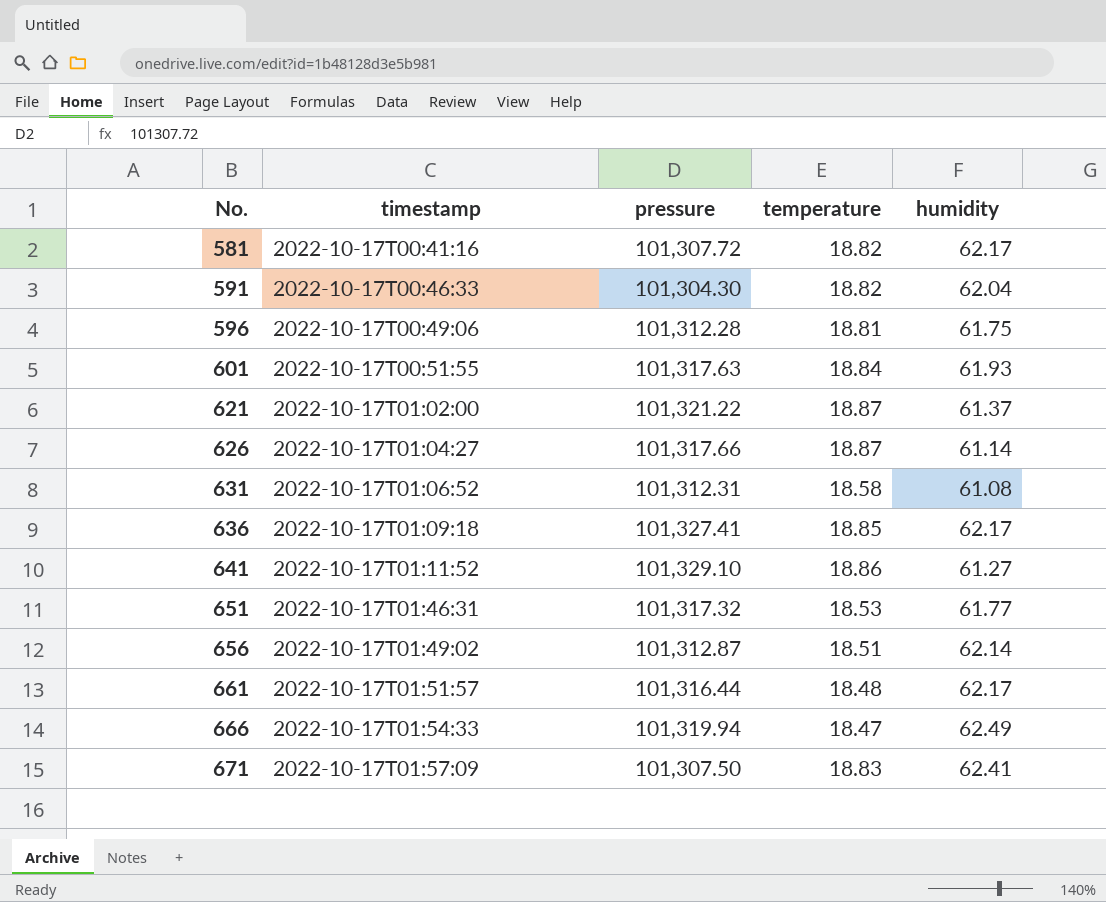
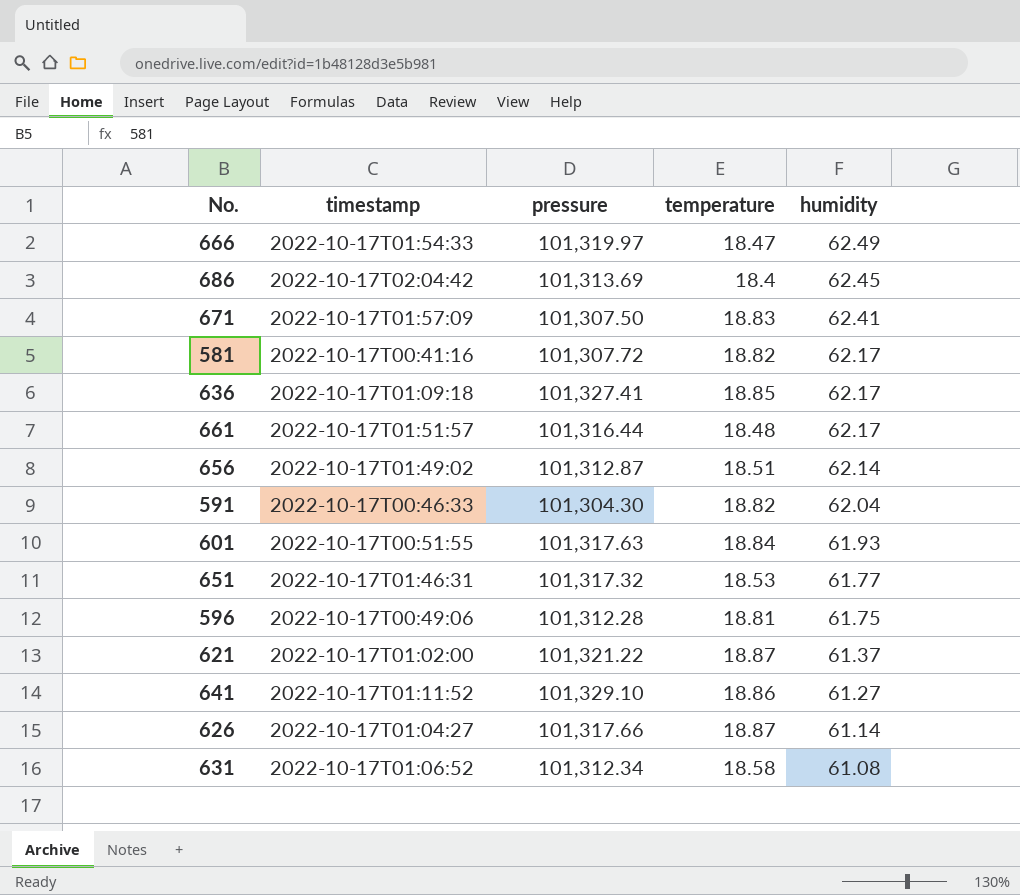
row order: No. ascending -> humidity descending
666 | pressure: 101,319.94 -> 101,319.97
row 686: none -> 2022-10-17T02:04:42 | 101,313.69 | 18.4 | 62.45
631 | pressure: 101,312.31 -> 101,312.34

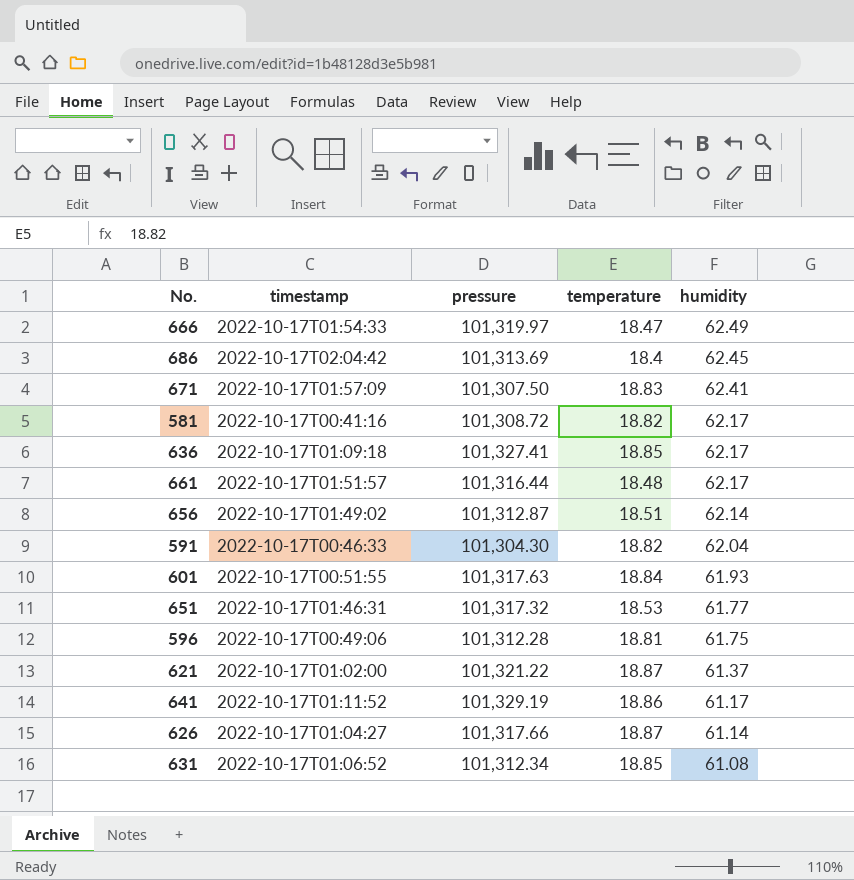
581 | pressure: 101,307.72 -> 101,308.72
641 | pressure: 101,329.10 -> 101,329.19
641 | humidity: 61.27 -> 61.17
631 | temperature: 18.58 -> 18.85

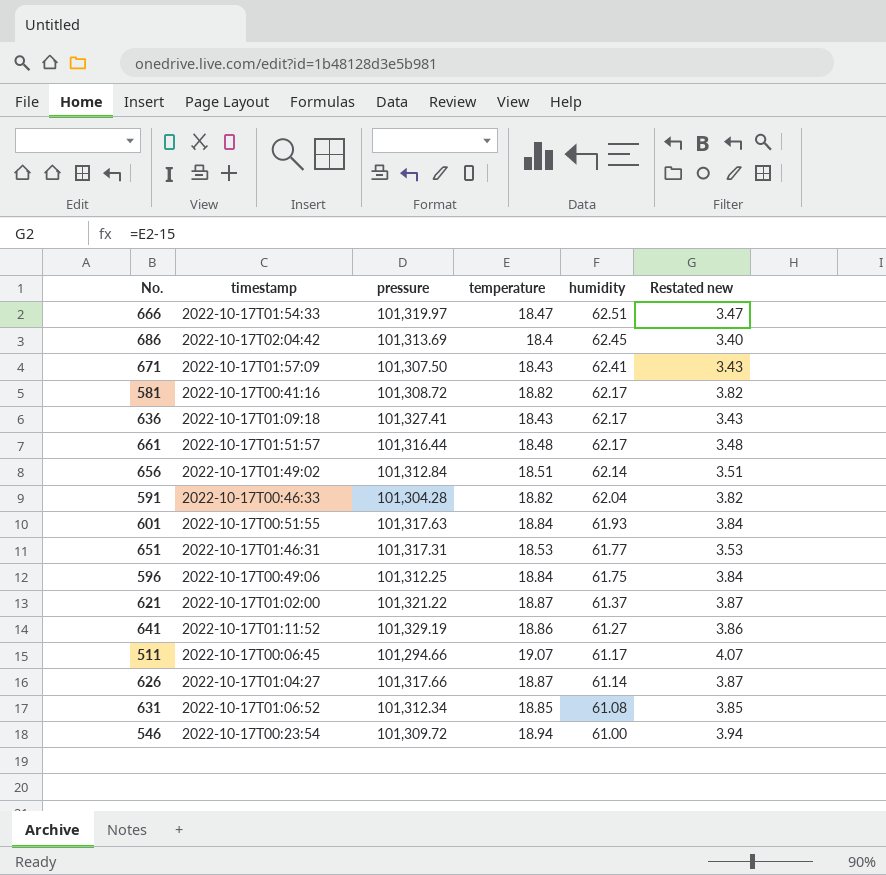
column Restated new | formula: none -> [temperature] - 15
666 | humidity: 62.49 -> 62.51
671 | temperature: 18.83 -> 18.43
636 | temperature: 18.85 -> 18.43
656 | pressure: 101,312.87 -> 101,312.84
591 | pressure: 101,304.30 -> 101,304.28
651 | pressure: 101,317.32 -> 101,317.31
596 | pressure: 101,312.28 -> 101,312.25
596 | temperature: 18.81 -> 18.84
641 | humidity: 61.17 -> 61.27
row 511: none -> 2022-10-17T00:06:45 | 101,294.66 | 19.07 | 61.17 | 4.07
row 546: none -> 2022-10-17T00:23:54 | 101,309.72 | 18.94 | 61.00 | 3.94

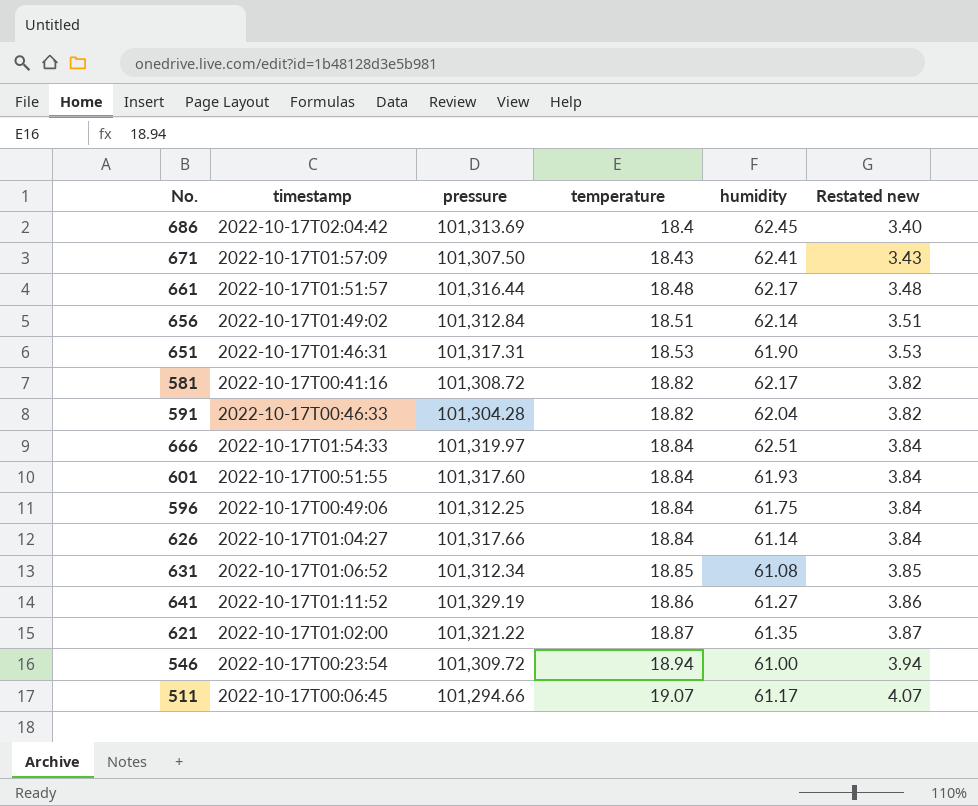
row order: humidity descending -> temperature ascending
row 636: 2022-10-17T01:09:18 | 101,327.41 | 18.43 | 62.17 | 3.43 -> none
651 | humidity: 61.77 -> 61.90
666 | temperature: 18.47 -> 18.84
666 | Restated new: 3.47 -> 3.84
601 | pressure: 101,317.63 -> 101,317.60
626 | temperature: 18.87 -> 18.84
626 | Restated new: 3.87 -> 3.84
621 | humidity: 61.37 -> 61.35

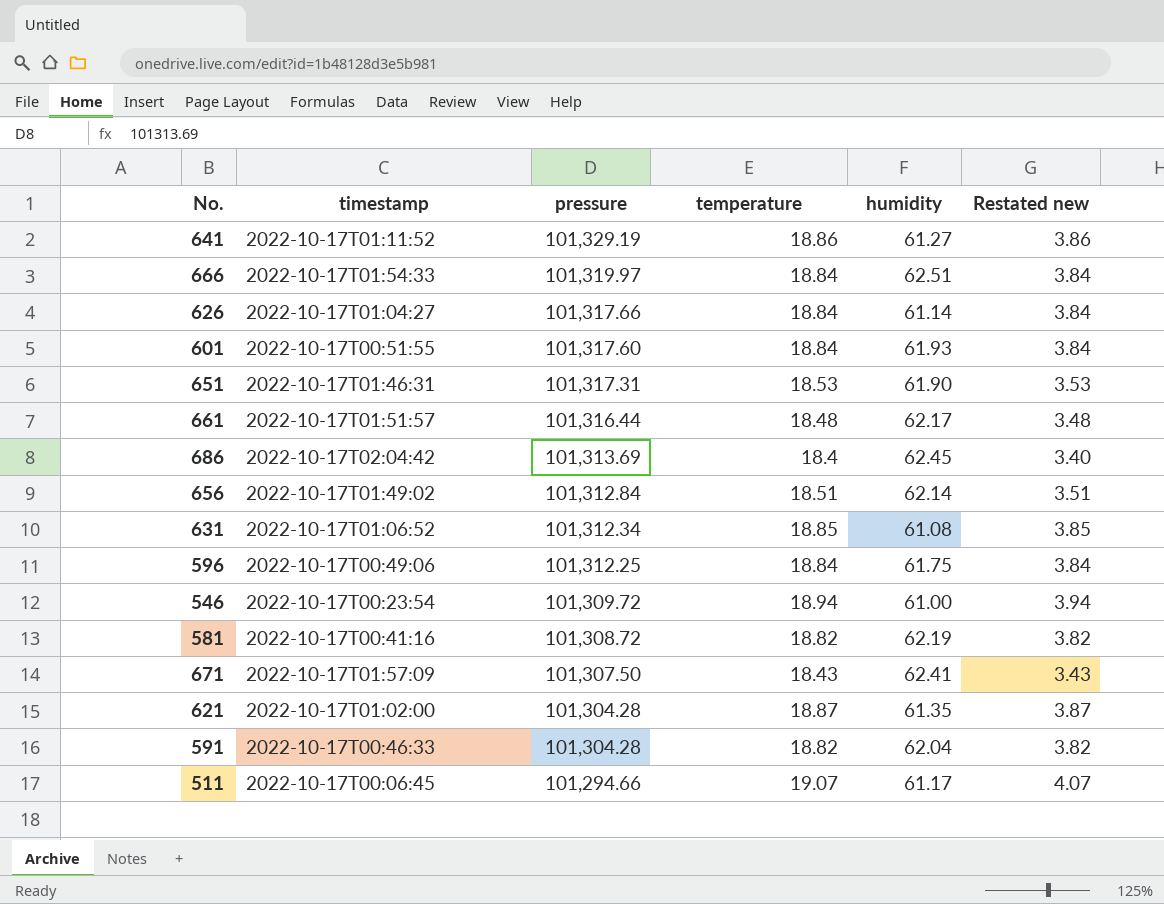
row order: temperature ascending -> pressure descending
581 | humidity: 62.17 -> 62.19
621 | pressure: 101,321.22 -> 101,304.28

